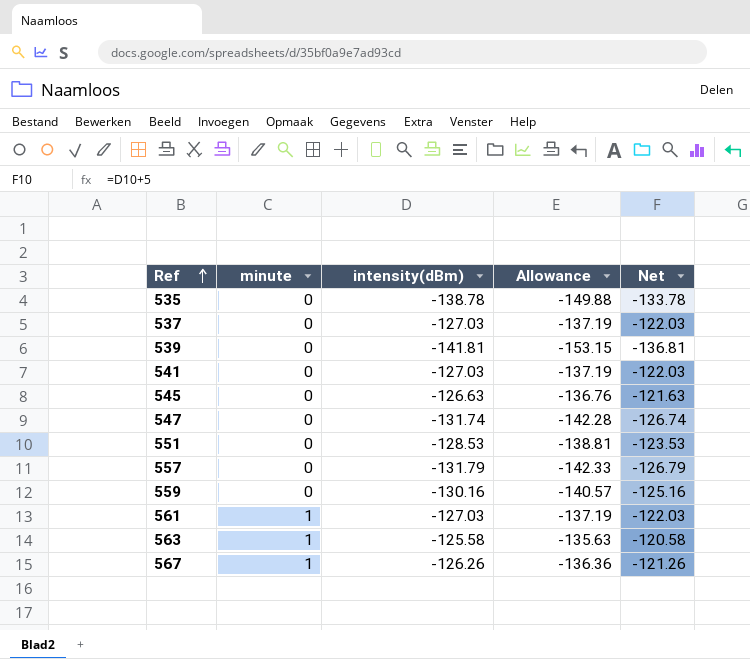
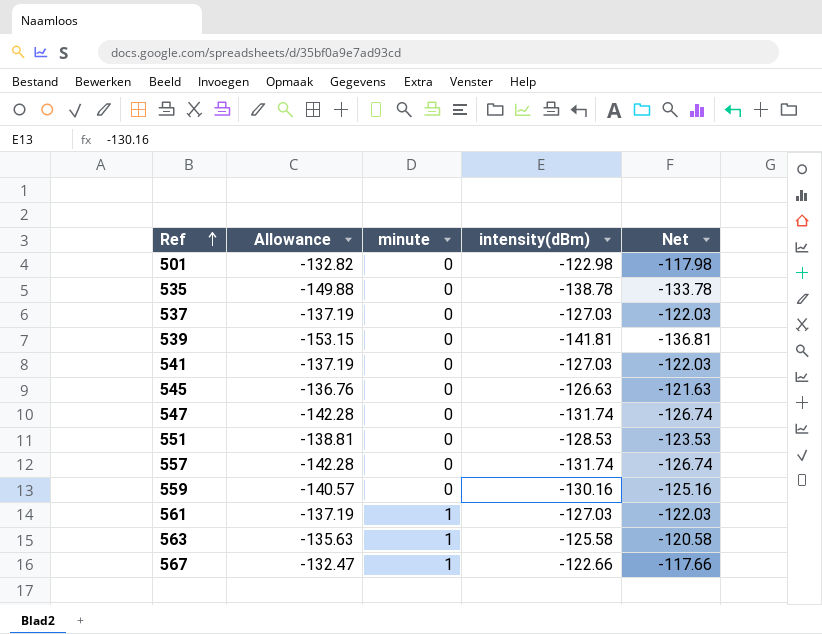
column Allowance | position: 4 -> 2
row 501: none -> -132.82 | 0 | -122.98 | -117.98
557 | Allowance: -142.33 -> -142.28
557 | intensity(dBm): -131.79 -> -131.74
557 | Net: -126.79 -> -126.74
567 | Allowance: -136.36 -> -132.47
567 | intensity(dBm): -126.26 -> -122.66
567 | Net: -121.26 -> -117.66

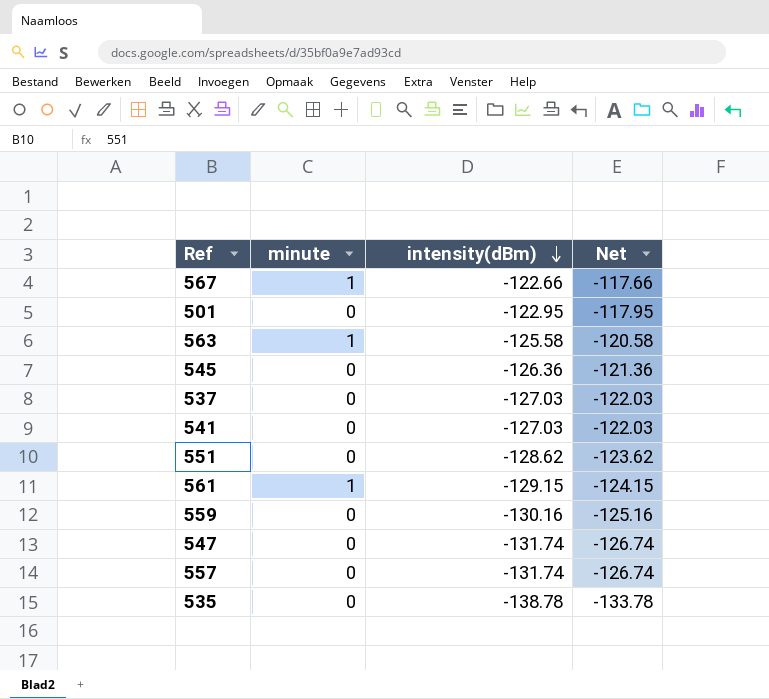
row order: Ref ascending -> intensity(dBm) descending
column Allowance | formula: [intensity(dBm)] * 1.08 -> none
row 539: -153.15 | 0 | -141.81 | -136.81 -> none
501 | intensity(dBm): -122.98 -> -122.95
501 | Net: -117.98 -> -117.95
545 | intensity(dBm): -126.63 -> -126.36
545 | Net: -121.63 -> -121.36
551 | intensity(dBm): -128.53 -> -128.62
551 | Net: -123.53 -> -123.62
561 | intensity(dBm): -127.03 -> -129.15
561 | Net: -122.03 -> -124.15

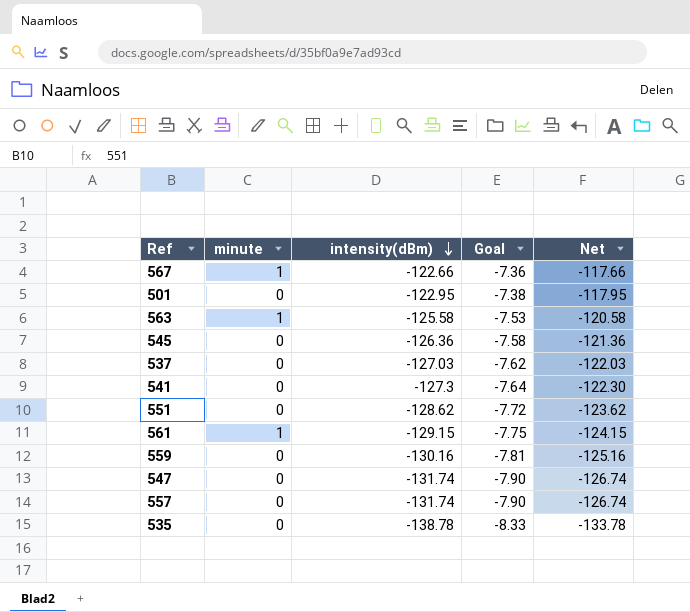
column Goal | formula: none -> [intensity(dBm)] * 0.06
541 | intensity(dBm): -127.03 -> -127.3
541 | Net: -122.03 -> -122.30

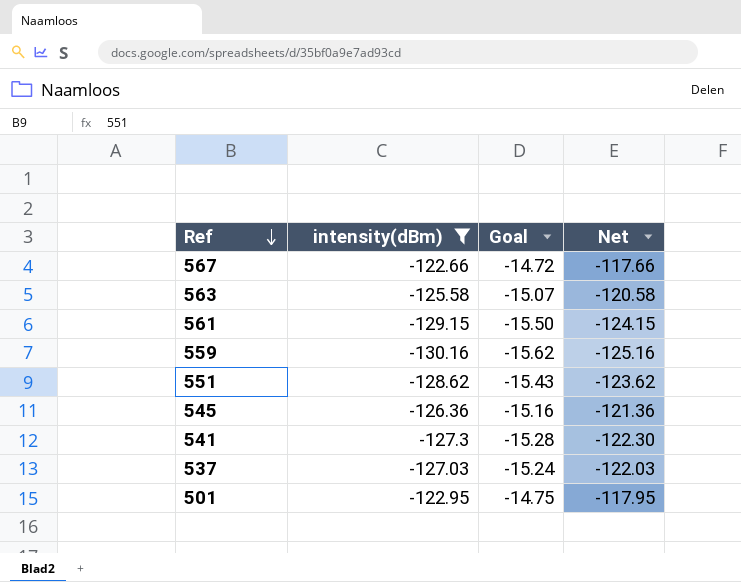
filter: none -> intensity(dBm) >= -130.16
row order: intensity(dBm) descending -> Ref descending
column minute | position: 2 -> none
column Goal | formula: [intensity(dBm)] * 0.06 -> [intensity(dBm)] * 0.12

